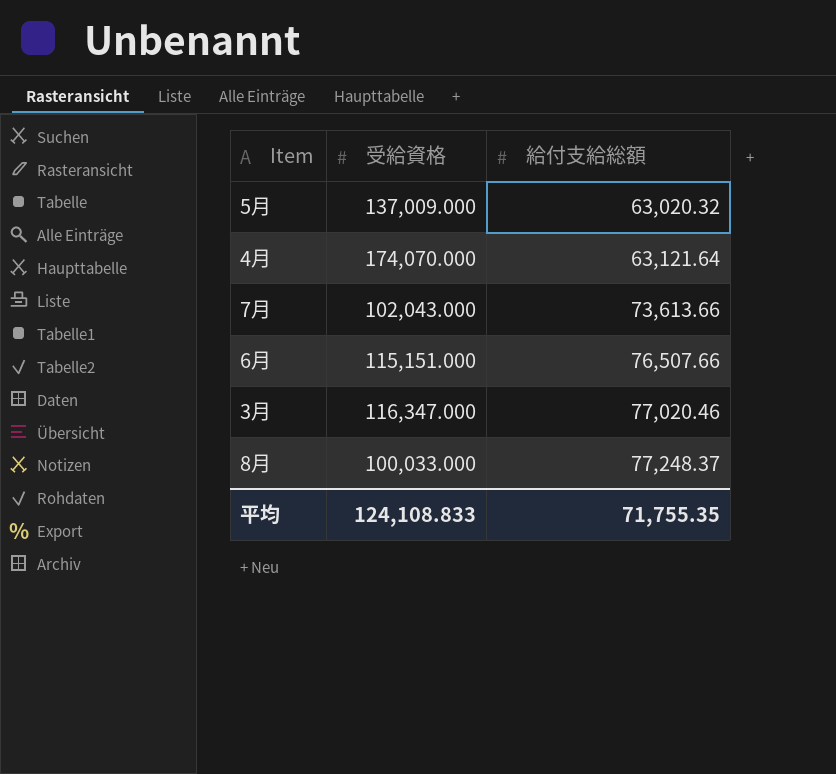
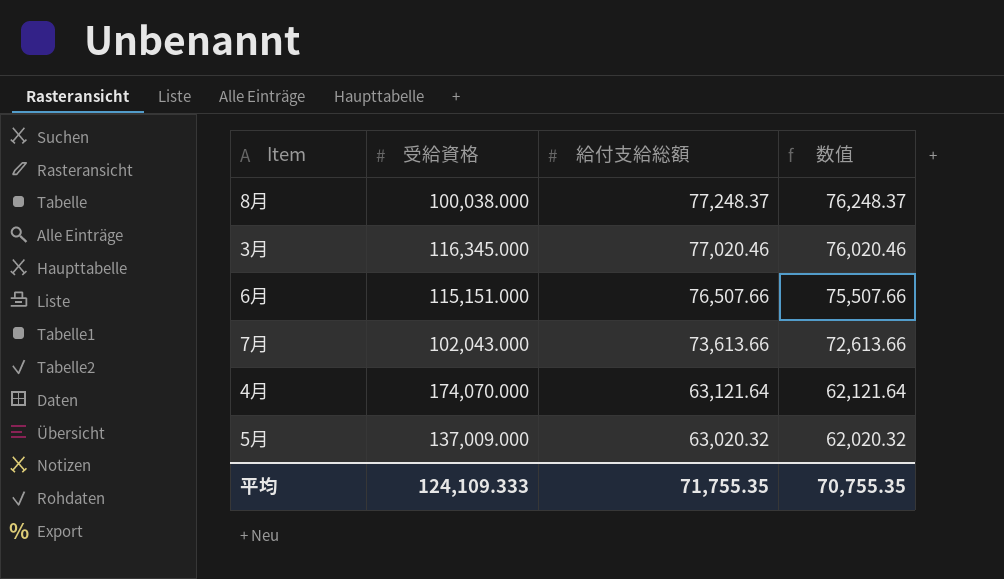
row order: 給付支給総額 ascending -> 給付支給総額 descending
column 数值 | formula: none -> [給付支給総額] - 1000
8月 | 受給資格: 100,033.000 -> 100,038.000
3月 | 受給資格: 116,347.000 -> 116,345.000
平均 | 受給資格: 124,108.833 -> 124,109.333

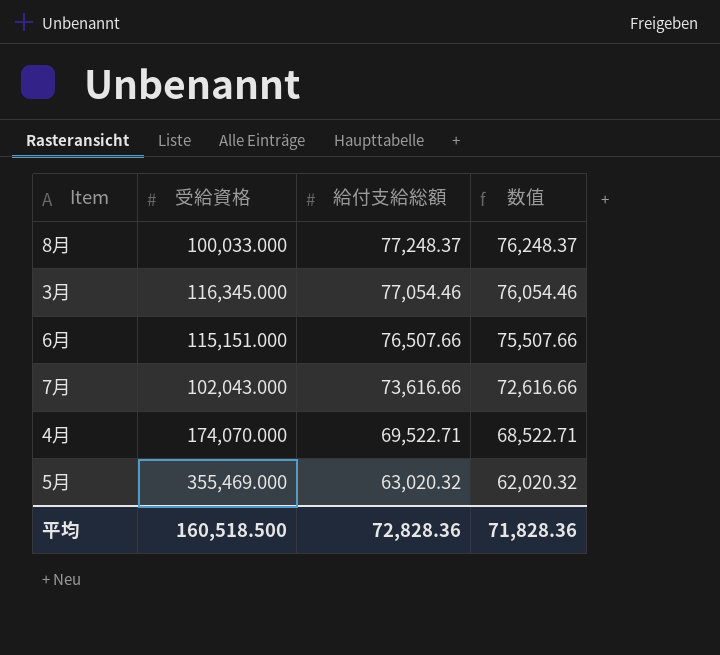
8月 | 受給資格: 100,038.000 -> 100,033.000
3月 | 給付支給総額: 77,020.46 -> 77,054.46
3月 | 数值: 76,020.46 -> 76,054.46
7月 | 給付支給総額: 73,613.66 -> 73,616.66
7月 | 数值: 72,613.66 -> 72,616.66
4月 | 給付支給総額: 63,121.64 -> 69,522.71
4月 | 数值: 62,121.64 -> 68,522.71
5月 | 受給資格: 137,009.000 -> 355,469.000
平均 | 受給資格: 124,109.333 -> 160,518.500
平均 | 給付支給総額: 71,755.35 -> 72,828.36
平均 | 数值: 70,755.35 -> 71,828.36

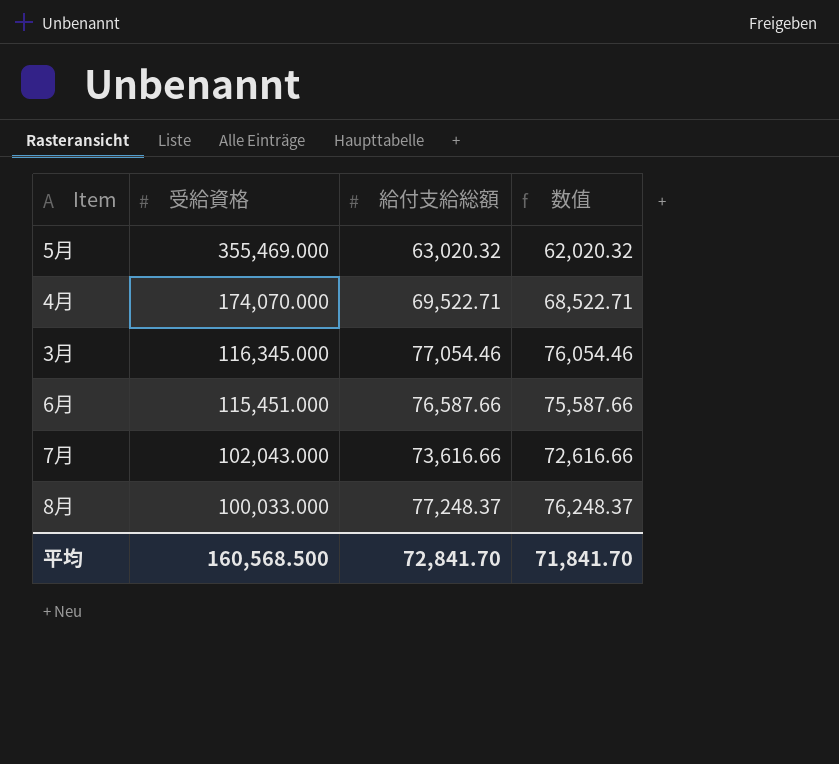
row order: 給付支給総額 descending -> 受給資格 descending
6月 | 受給資格: 115,151.000 -> 115,451.000
6月 | 給付支給総額: 76,507.66 -> 76,587.66
6月 | 数值: 75,507.66 -> 75,587.66
平均 | 受給資格: 160,518.500 -> 160,568.500
平均 | 給付支給総額: 72,828.36 -> 72,841.70
平均 | 数值: 71,828.36 -> 71,841.70

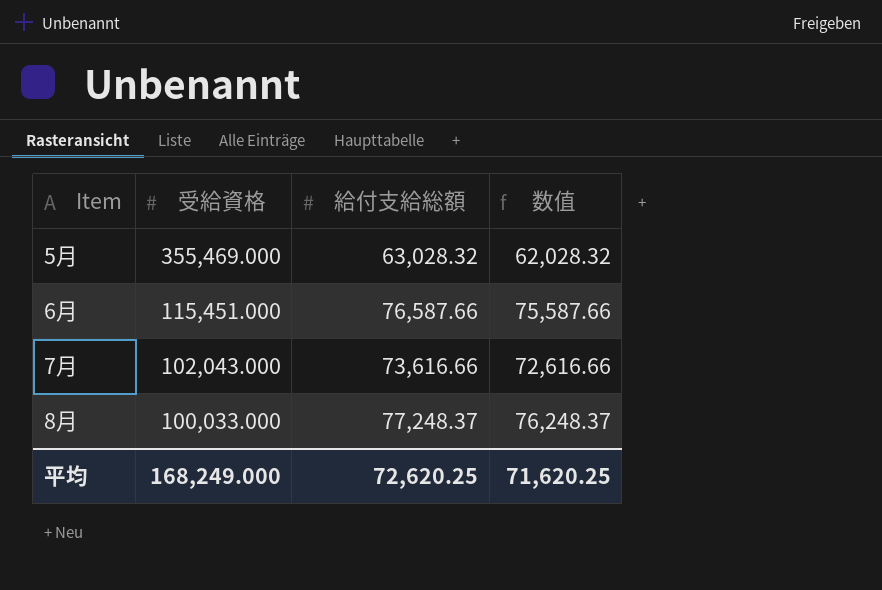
row 4月: 174,070.000 | 69,522.71 | 68,522.71 -> none
row 3月: 116,345.000 | 77,054.46 | 76,054.46 -> none
5月 | 給付支給総額: 63,020.32 -> 63,028.32
5月 | 数值: 62,020.32 -> 62,028.32
平均 | 受給資格: 160,568.500 -> 168,249.000
平均 | 給付支給総額: 72,841.70 -> 72,620.25
平均 | 数值: 71,841.70 -> 71,620.25

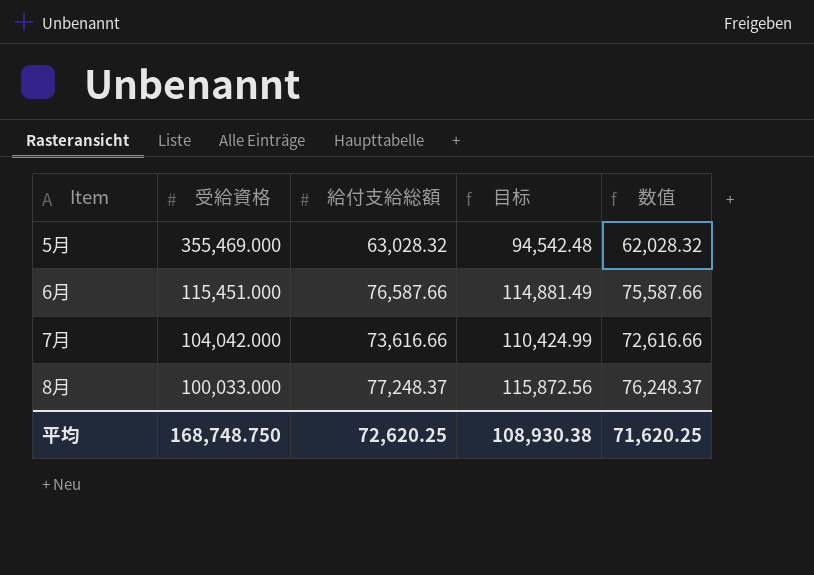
column 目标 | formula: none -> [給付支給総額] * 1.5
7月 | 受給資格: 102,043.000 -> 104,042.000
平均 | 受給資格: 168,249.000 -> 168,748.750

